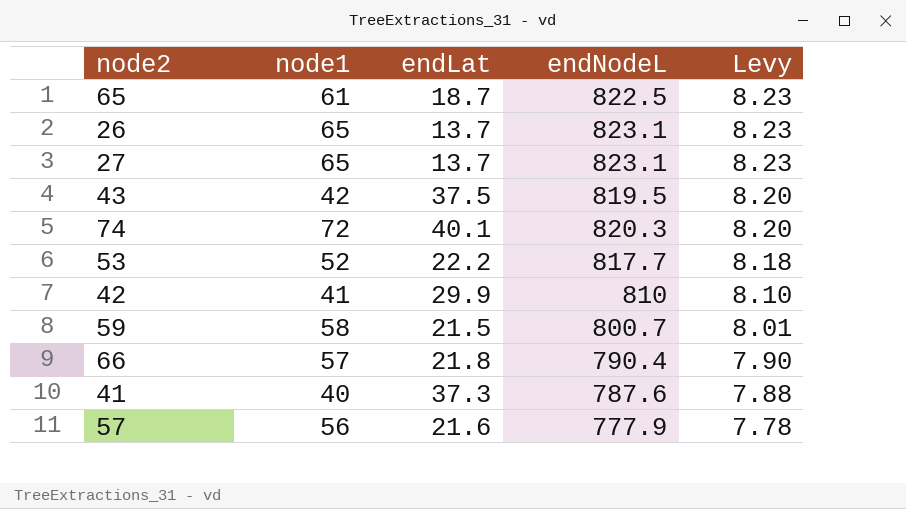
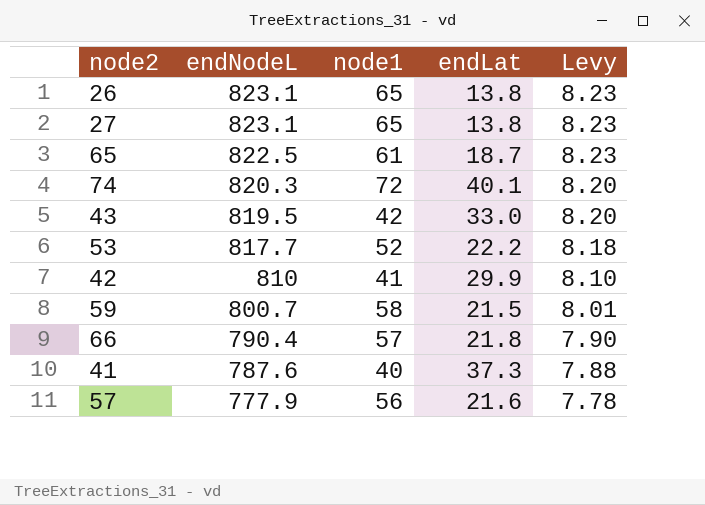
row order: Levy descending -> endNodeL descending
column endNodeL | position: 4 -> 2
26 | endLat: 13.7 -> 13.8
27 | endLat: 13.7 -> 13.8
43 | endLat: 37.5 -> 33.0

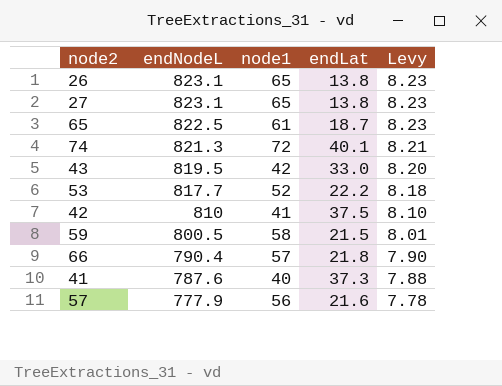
74 | endNodeL: 820.3 -> 821.3
74 | Levy: 8.20 -> 8.21
42 | endLat: 29.9 -> 37.5
59 | endNodeL: 800.7 -> 800.5

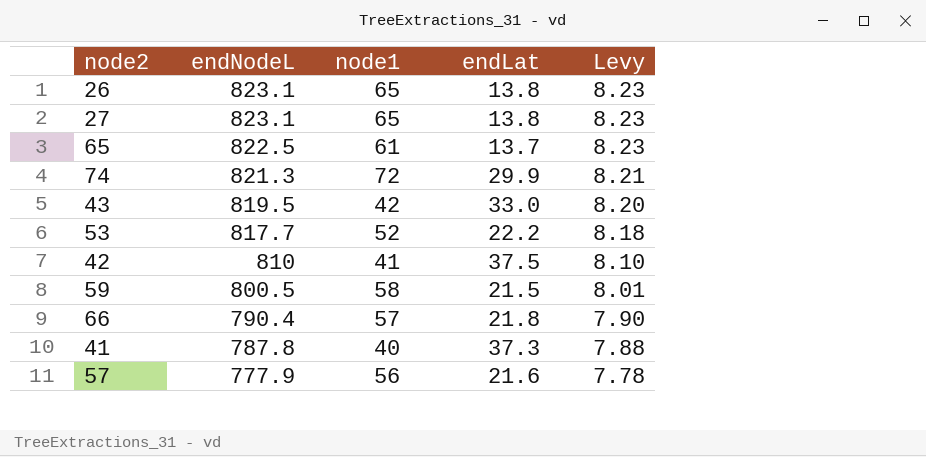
65 | endLat: 18.7 -> 13.7
74 | endLat: 40.1 -> 29.9
41 | endNodeL: 787.6 -> 787.8

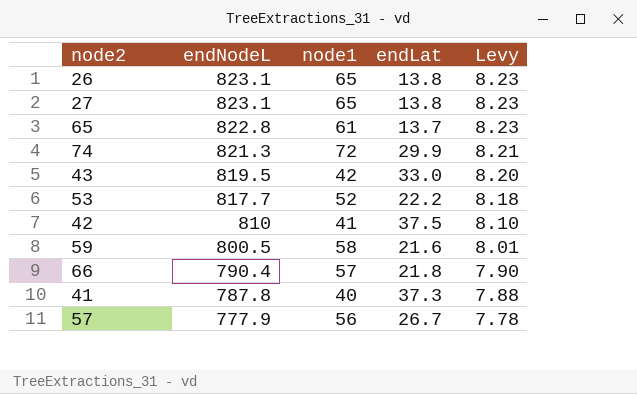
65 | endNodeL: 822.5 -> 822.8
59 | endLat: 21.5 -> 21.6
57 | endLat: 21.6 -> 26.7

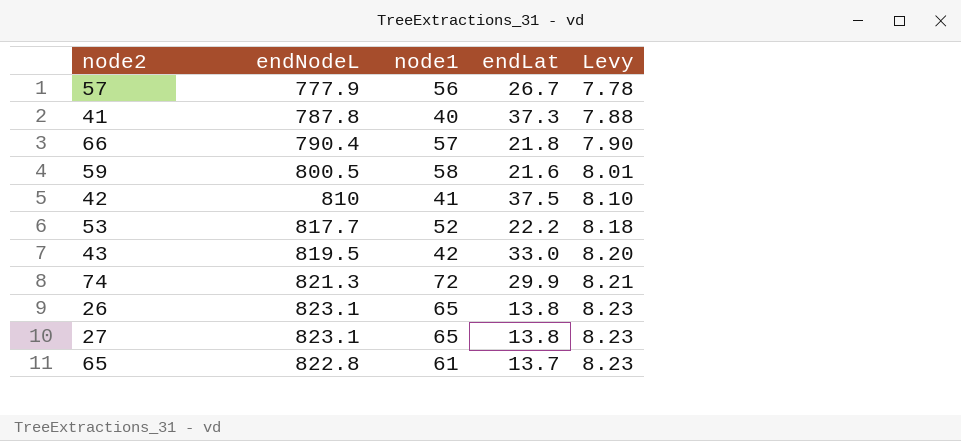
row order: endNodeL descending -> Levy ascending

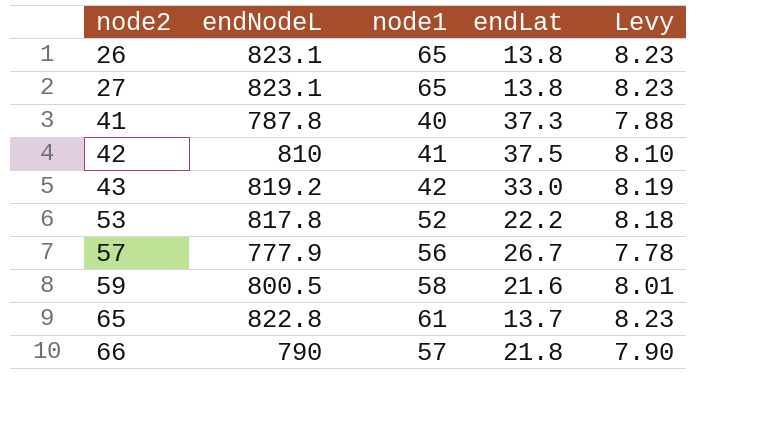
row order: Levy ascending -> node2 ascending
row 74: 821.3 | 72 | 29.9 | 8.21 -> none
43 | endNodeL: 819.5 -> 819.2
43 | Levy: 8.20 -> 8.19
53 | endNodeL: 817.7 -> 817.8
66 | endNodeL: 790.4 -> 790

